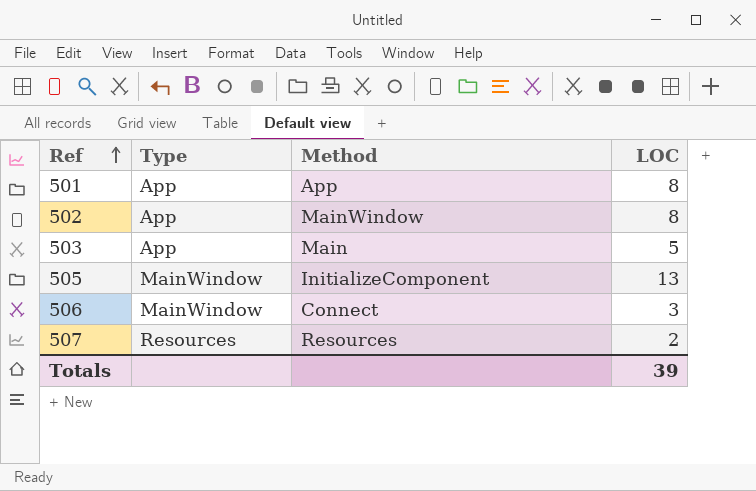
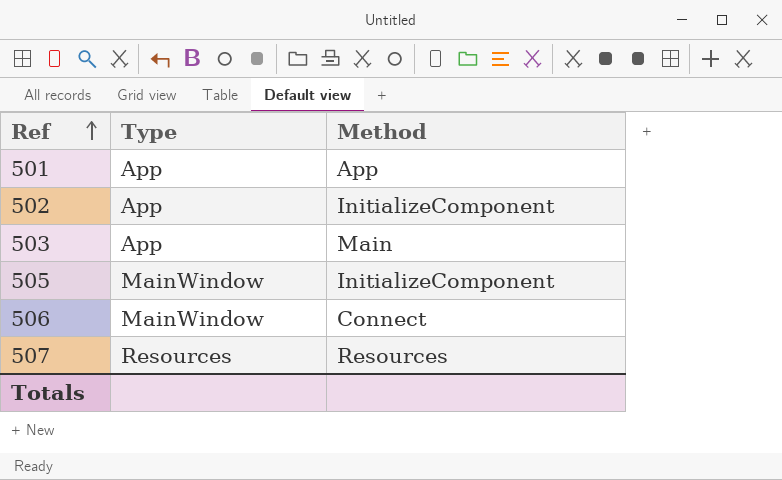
column LOC | position: 4 -> none
502 | Method: MainWindow -> InitializeComponent

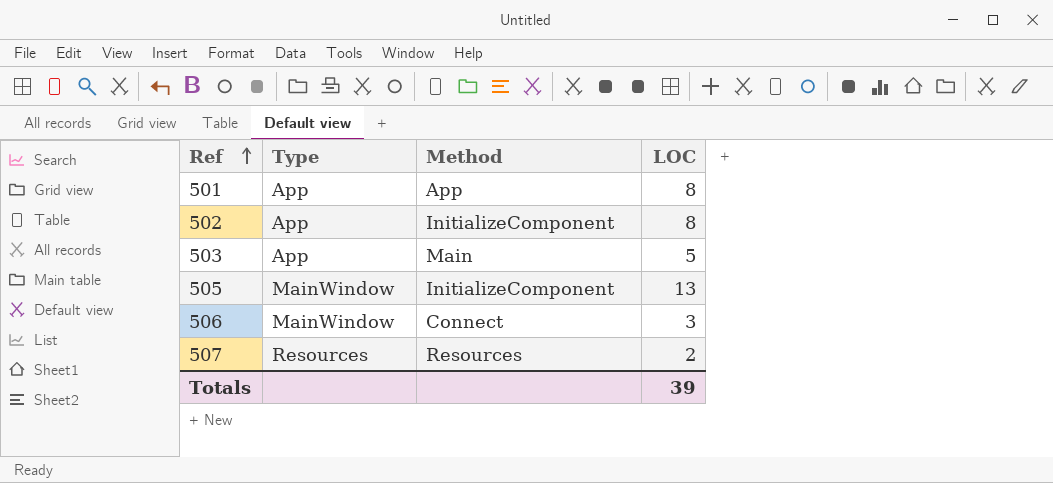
column LOC | position: none -> 4

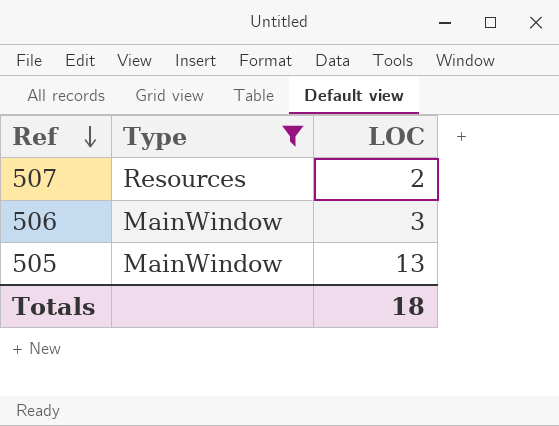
filter: none -> Type != App
row order: Ref ascending -> Ref descending
column Method | position: 3 -> none
Totals | LOC: 39 -> 18

